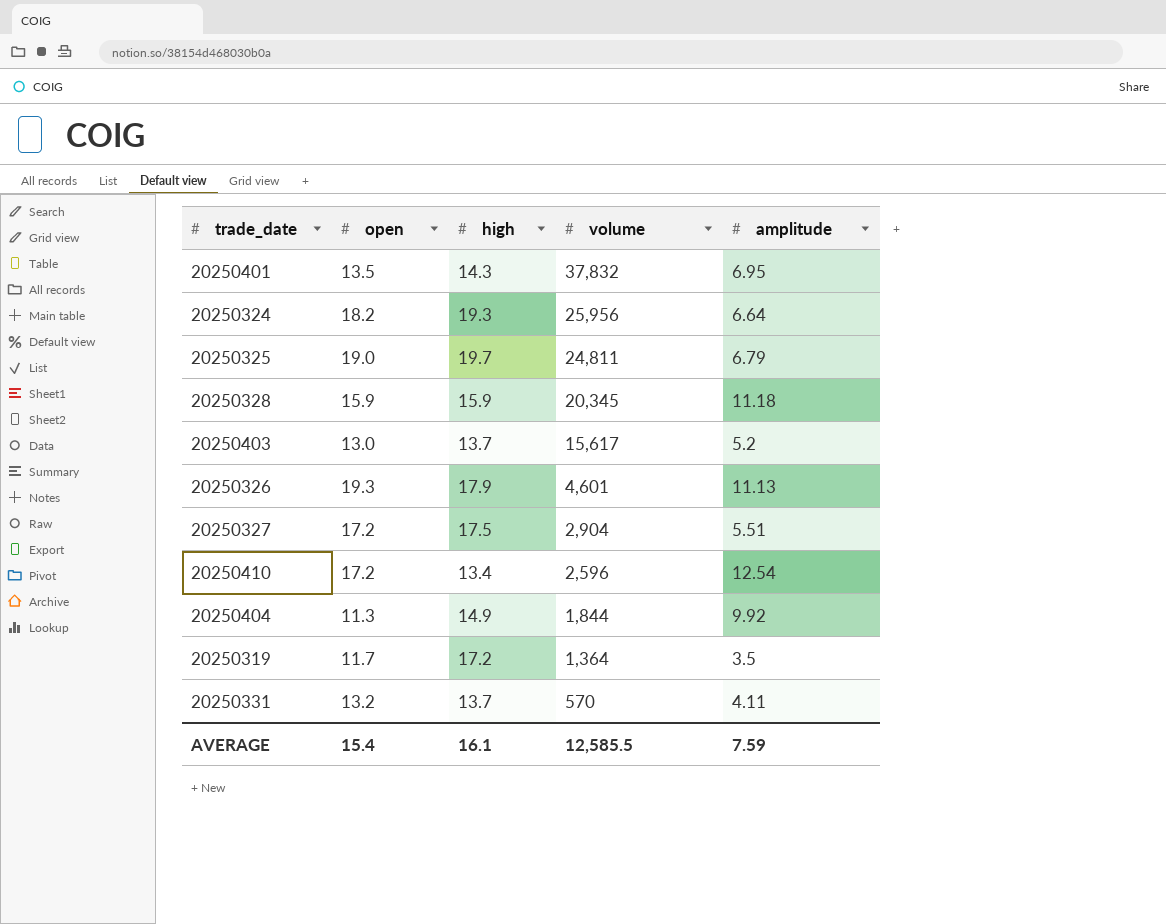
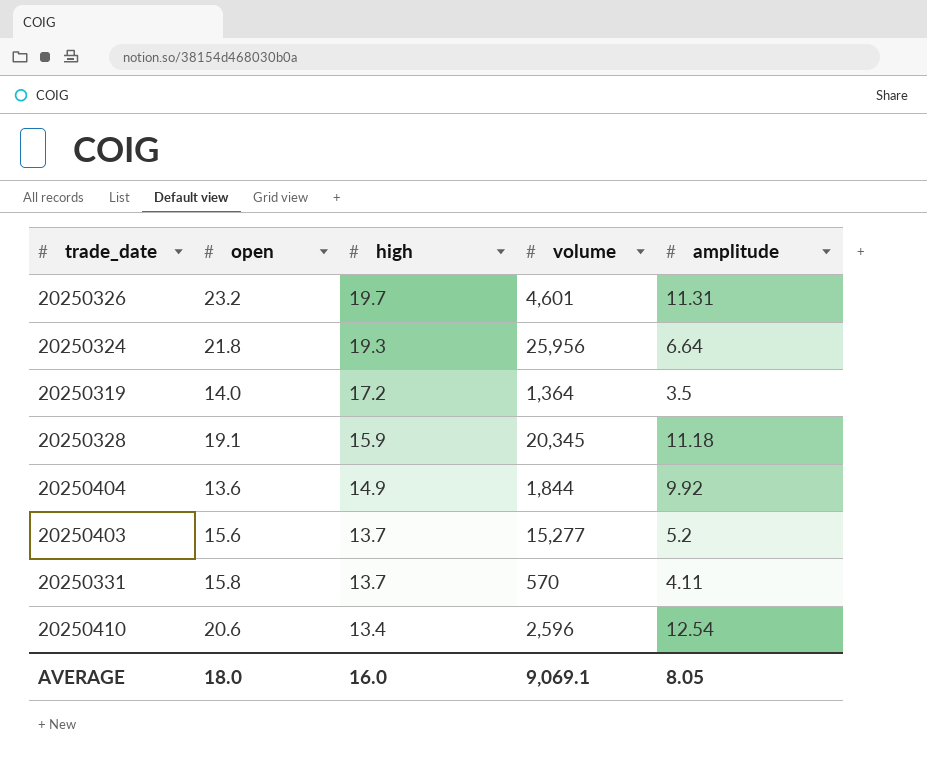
row order: volume descending -> high descending
row 20250401: 13.5 | 14.3 | 37,832 | 6.95 -> none
row 20250325: 19.0 | 19.7 | 24,811 | 6.79 -> none
row 20250327: 17.2 | 17.5 | 2,904 | 5.51 -> none
20250326 | open: 19.3 -> 23.2
20250326 | high: 17.9 -> 19.7
20250326 | amplitude: 11.13 -> 11.31
20250324 | open: 18.2 -> 21.8
20250319 | open: 11.7 -> 14.0
20250328 | open: 15.9 -> 19.1
20250404 | open: 11.3 -> 13.6
20250403 | open: 13.0 -> 15.6
20250403 | volume: 15,617 -> 15,277
20250331 | open: 13.2 -> 15.8
20250410 | open: 17.2 -> 20.6
AVERAGE | open: 15.4 -> 18.0
AVERAGE | high: 16.1 -> 16.0
AVERAGE | volume: 12,585.5 -> 9,069.1
AVERAGE | amplitude: 7.59 -> 8.05

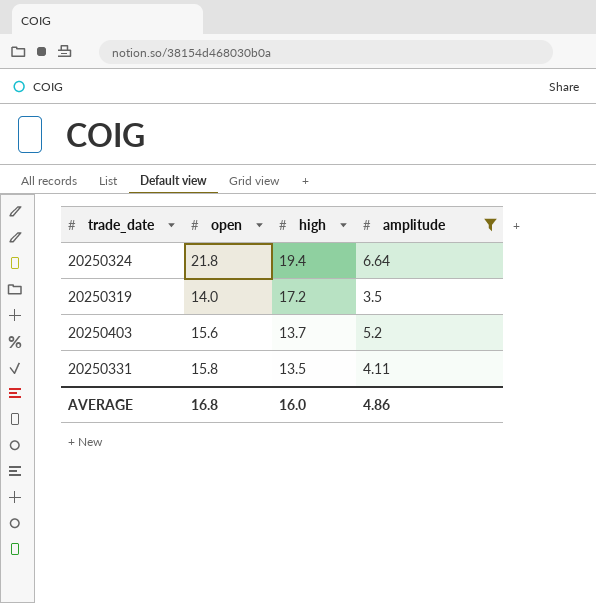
filter: none -> amplitude <= 6.64
column volume | position: 4 -> none
20250324 | high: 19.3 -> 19.4
20250331 | high: 13.7 -> 13.5
AVERAGE | open: 18.0 -> 16.8
AVERAGE | amplitude: 8.05 -> 4.86

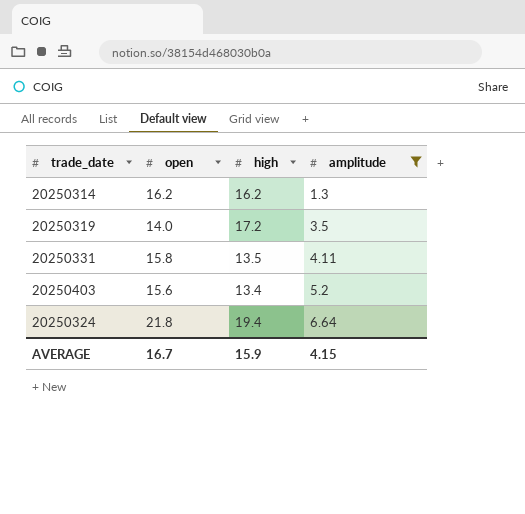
row order: high descending -> amplitude ascending
row 20250314: none -> 16.2 | 16.2 | 1.3
20250403 | high: 13.7 -> 13.4
AVERAGE | open: 16.8 -> 16.7
AVERAGE | high: 16.0 -> 15.9
AVERAGE | amplitude: 4.86 -> 4.15

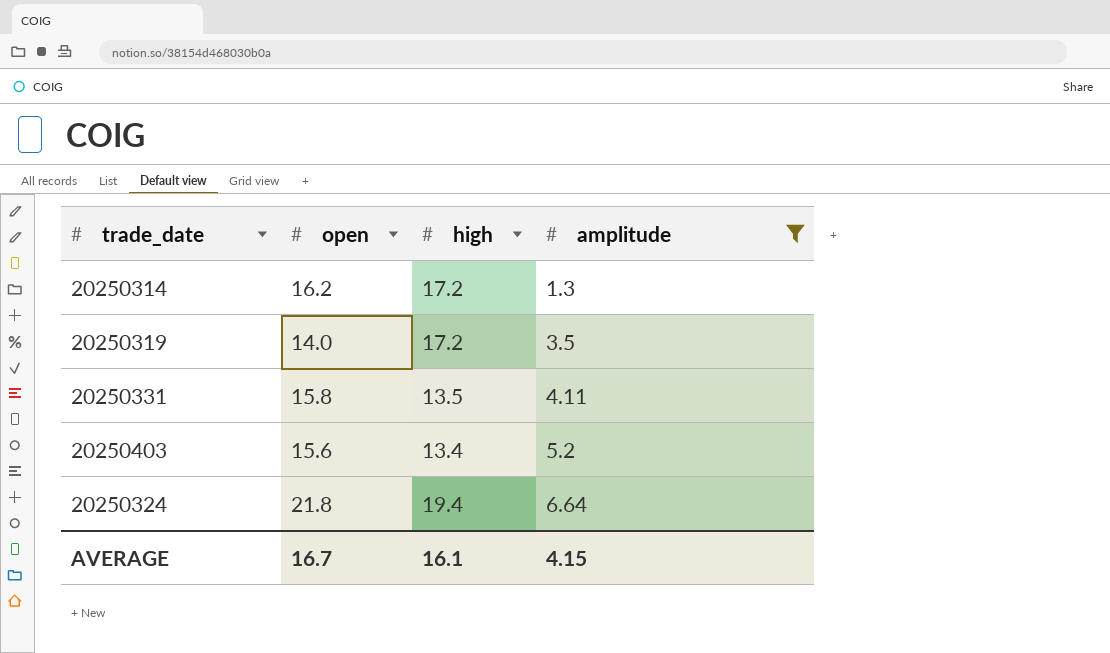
20250314 | high: 16.2 -> 17.2
AVERAGE | high: 15.9 -> 16.1

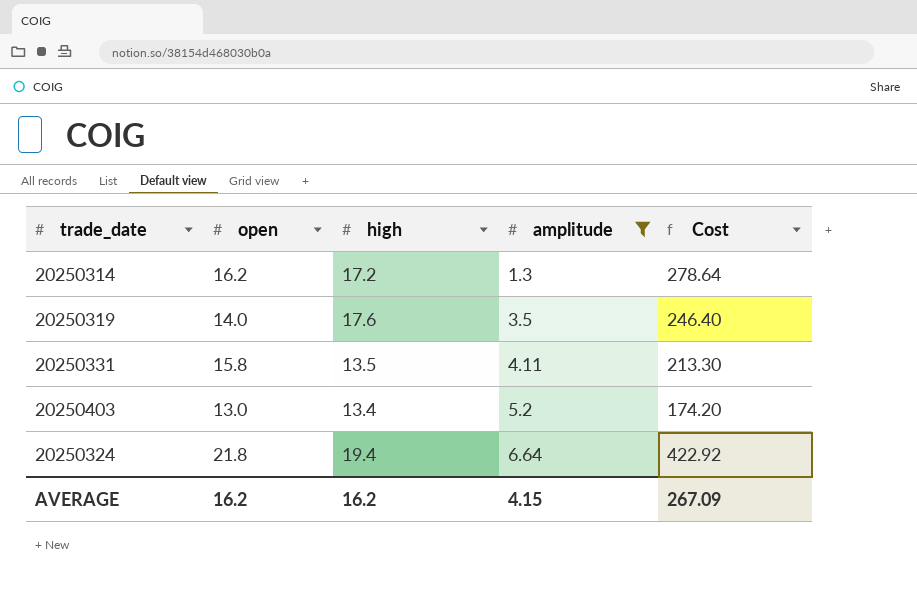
column Cost | formula: none -> [open] * [high]
20250319 | high: 17.2 -> 17.6
20250403 | open: 15.6 -> 13.0
AVERAGE | open: 16.7 -> 16.2
AVERAGE | high: 16.1 -> 16.2

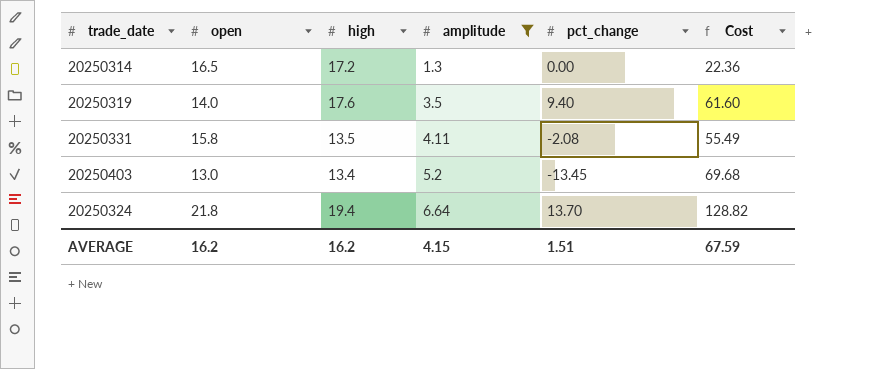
column pct_change | position: none -> 5
column Cost | formula: [open] * [high] -> [high] * [amplitude]
20250314 | open: 16.2 -> 16.5
AVERAGE | Cost: 267.09 -> 67.59

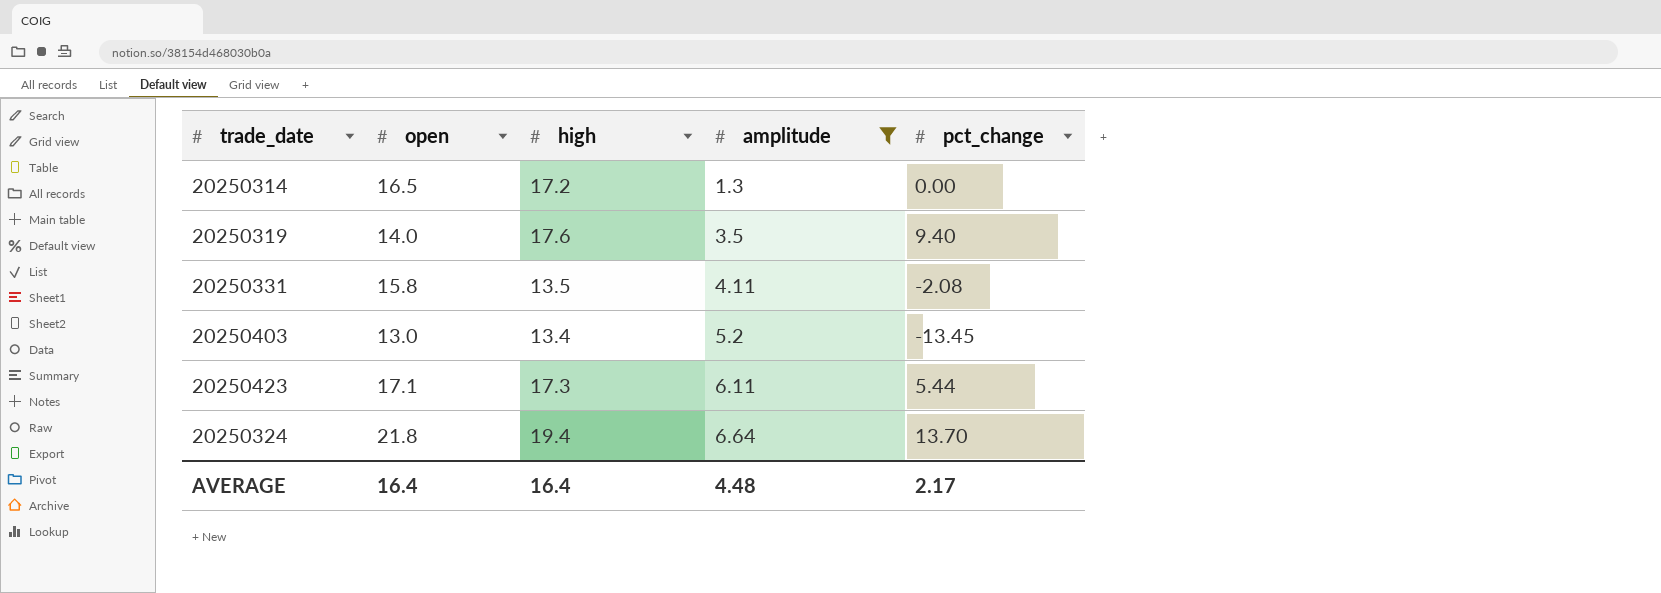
column Cost | formula: [high] * [amplitude] -> none
row 20250423: none -> 17.1 | 17.3 | 6.11 | 5.44
AVERAGE | open: 16.2 -> 16.4
AVERAGE | high: 16.2 -> 16.4
AVERAGE | amplitude: 4.15 -> 4.48
AVERAGE | pct_change: 1.51 -> 2.17

